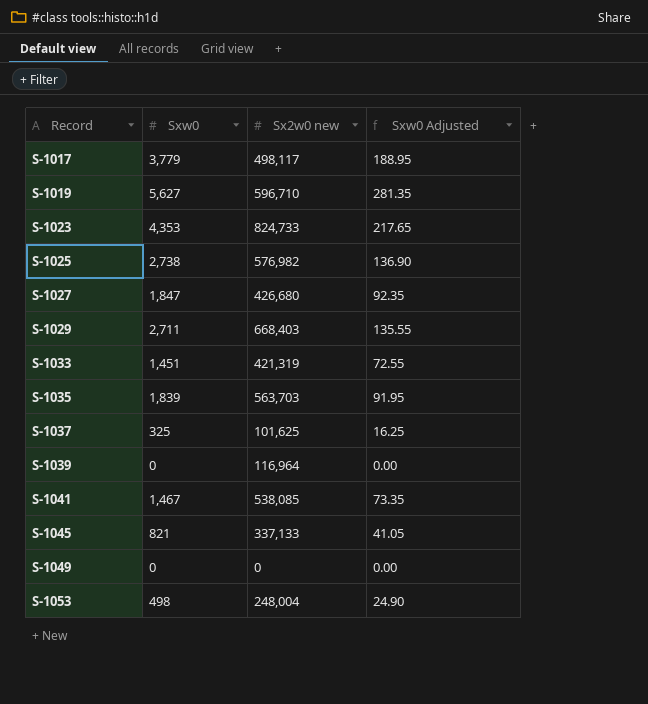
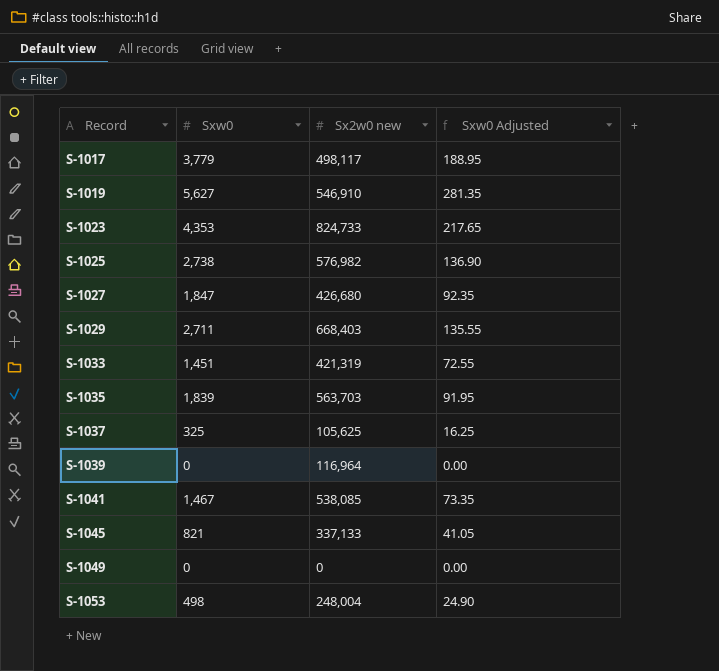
S-1019 | Sx2w0 new: 596,710 -> 546,910
S-1037 | Sx2w0 new: 101,625 -> 105,625

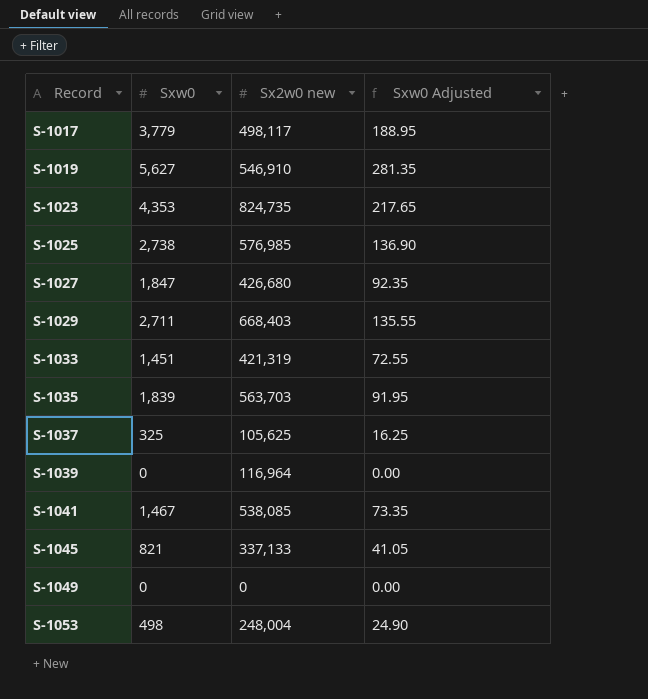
S-1023 | Sx2w0 new: 824,733 -> 824,735
S-1025 | Sx2w0 new: 576,982 -> 576,985

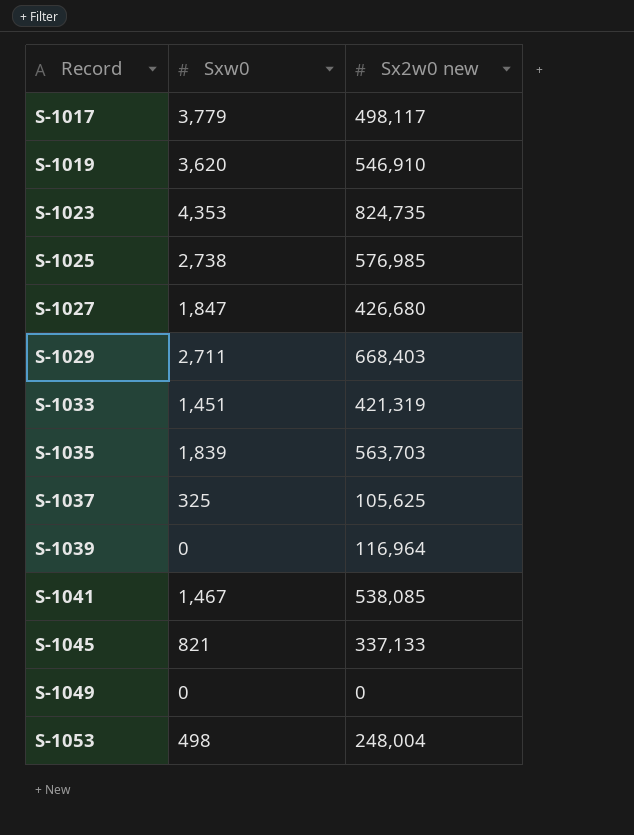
column Sxw0 Adjusted | formula: [Sxw0] * 0.05 -> none
S-1019 | Sxw0: 5,627 -> 3,620

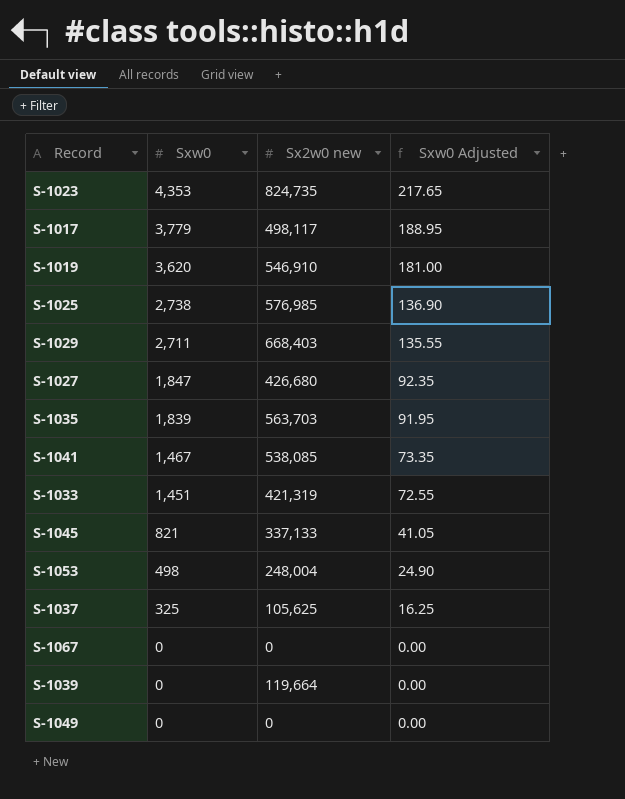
row order: Record ascending -> Sxw0 descending
column Sxw0 Adjusted | formula: none -> [Sxw0] * 0.05
row S-1067: none -> 0 | 0 | 0.00
S-1039 | Sx2w0 new: 116,964 -> 119,664

